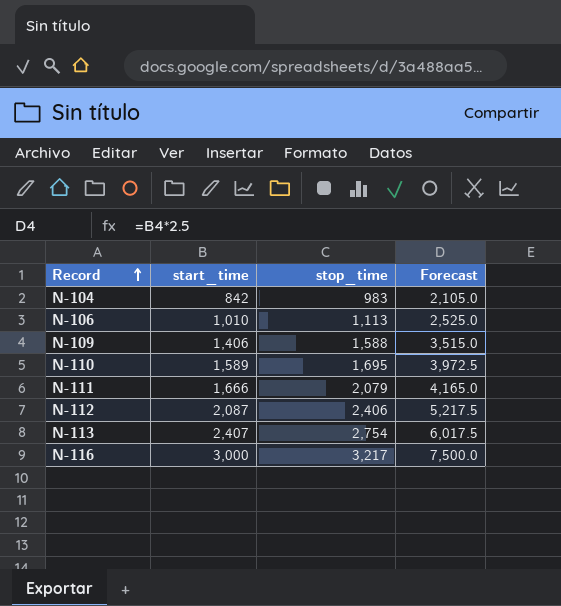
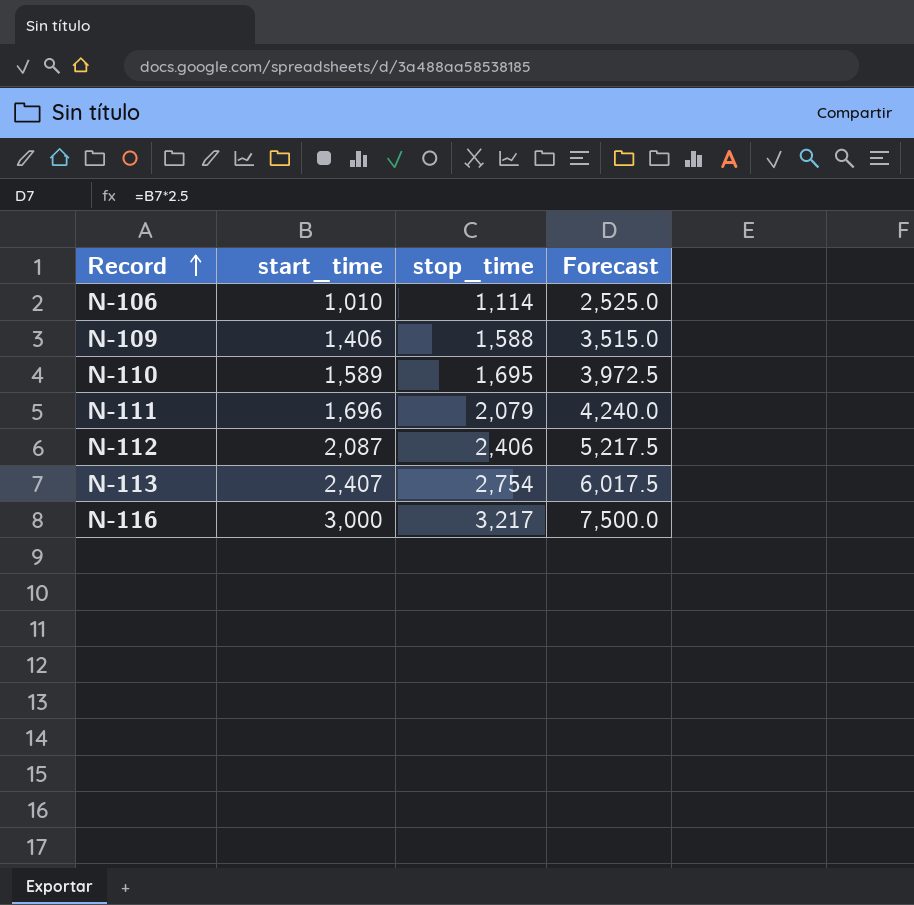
row N-104: 842 | 983 | 2,105.0 -> none
N-106 | stop_time: 1,113 -> 1,114
N-111 | start_time: 1,666 -> 1,696
N-111 | Forecast: 4,165.0 -> 4,240.0

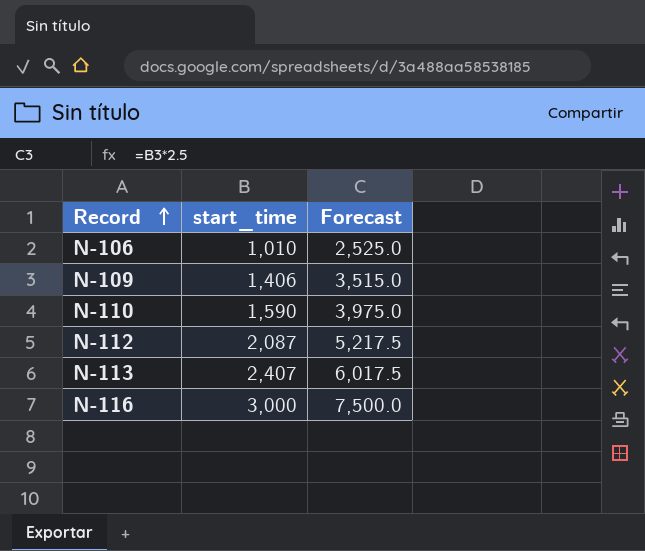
column stop_time | position: 3 -> none
row N-111: 1,696 | 2,079 | 4,240.0 -> none
N-110 | start_time: 1,589 -> 1,590
N-110 | Forecast: 3,972.5 -> 3,975.0

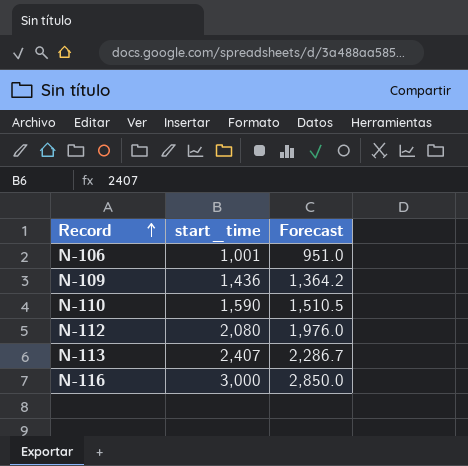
column Forecast | formula: [start_time] * 2.5 -> [start_time] * 0.95
N-106 | start_time: 1,010 -> 1,001
N-109 | start_time: 1,406 -> 1,436
N-112 | start_time: 2,087 -> 2,080

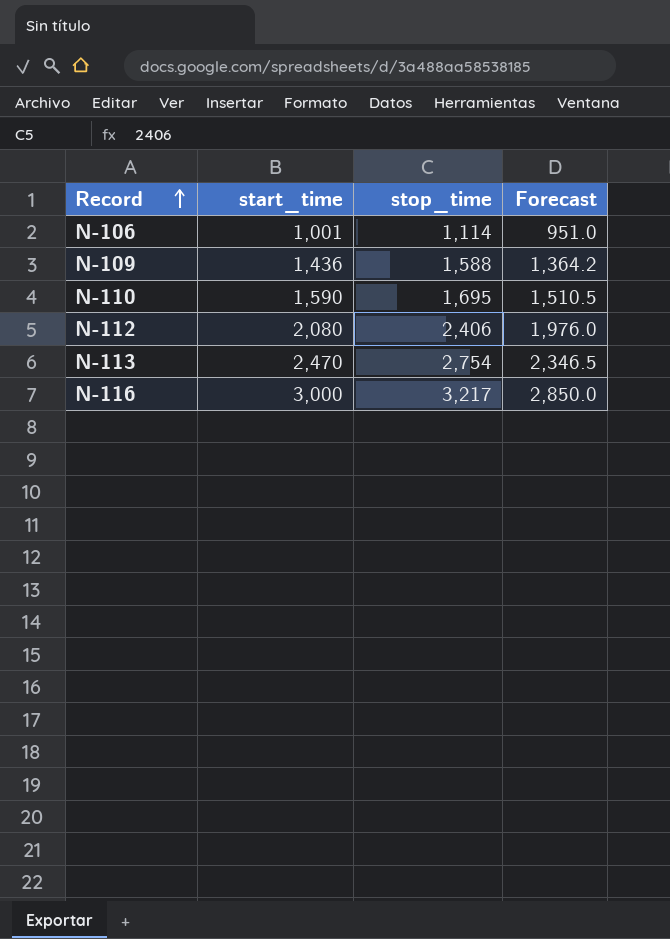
column stop_time | position: none -> 3
N-113 | start_time: 2,407 -> 2,470
N-113 | Forecast: 2,286.7 -> 2,346.5

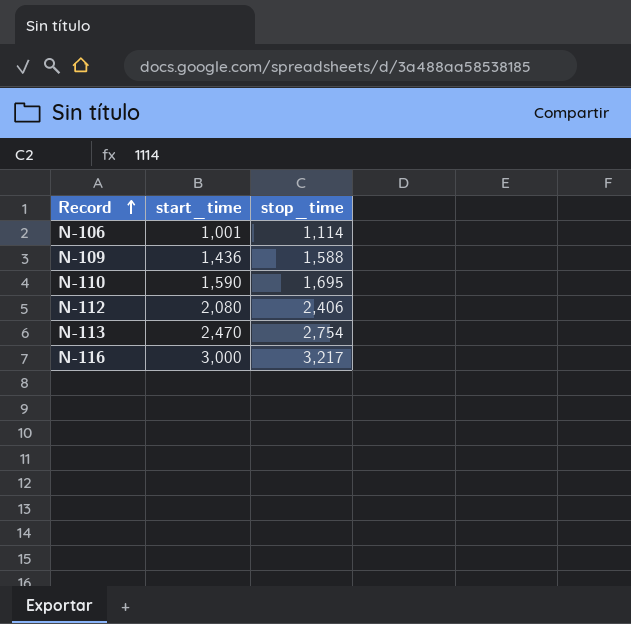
column Forecast | formula: [start_time] * 0.95 -> none

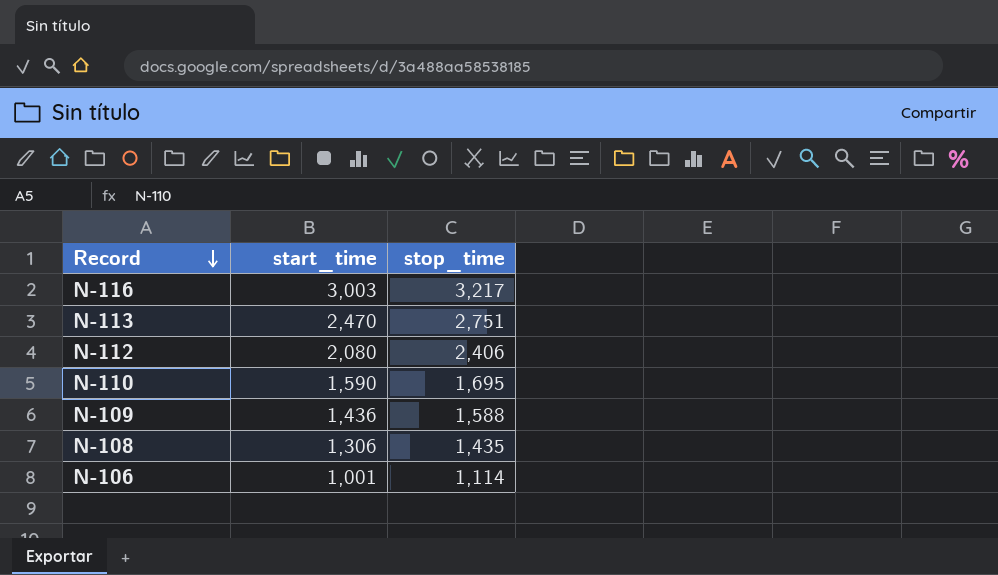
row order: Record ascending -> Record descending
N-116 | start_time: 3,000 -> 3,003
N-113 | stop_time: 2,754 -> 2,751
row N-108: none -> 1,306 | 1,435

